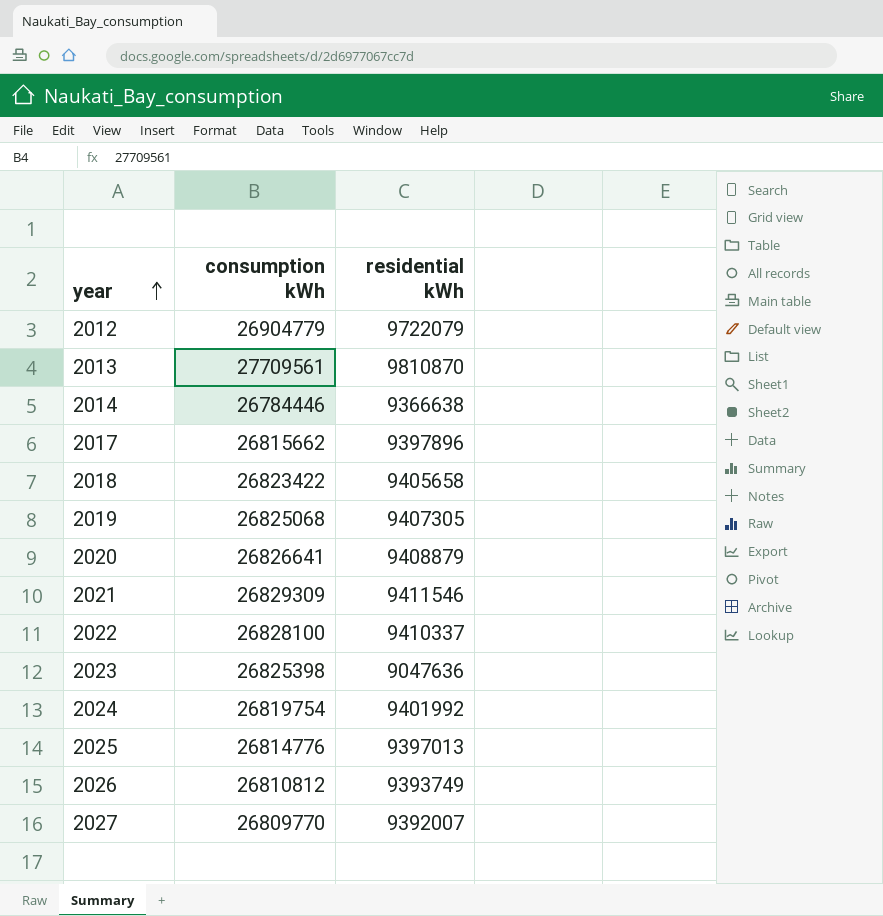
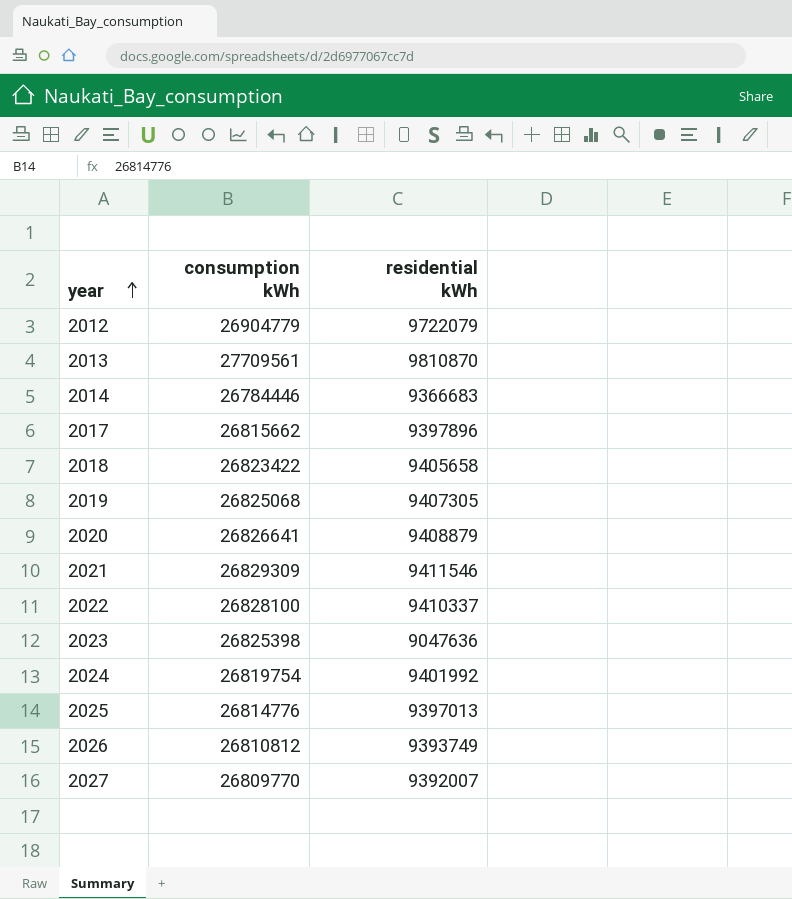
2014 | residential kWh: 9366638 -> 9366683

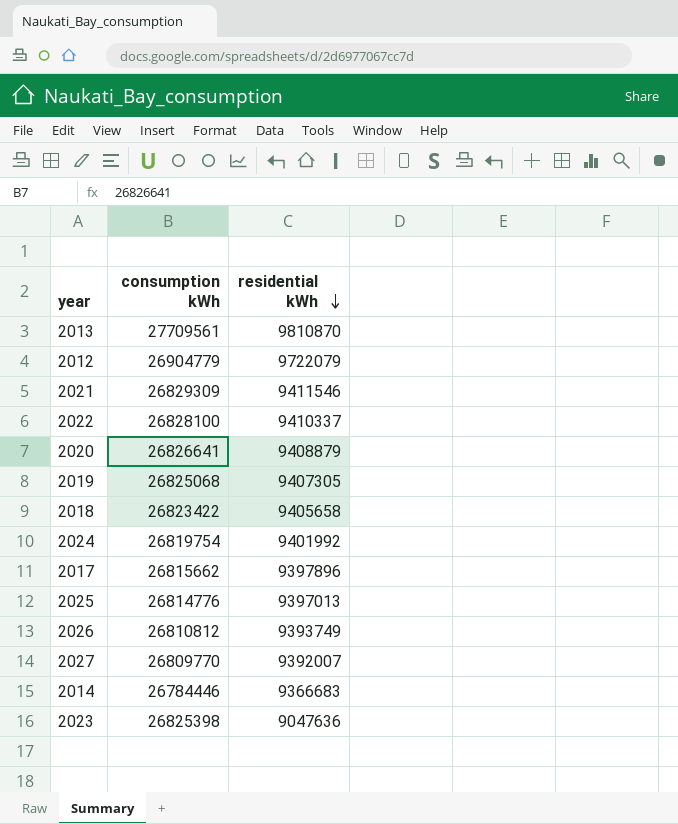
row order: year ascending -> residential kWh descending

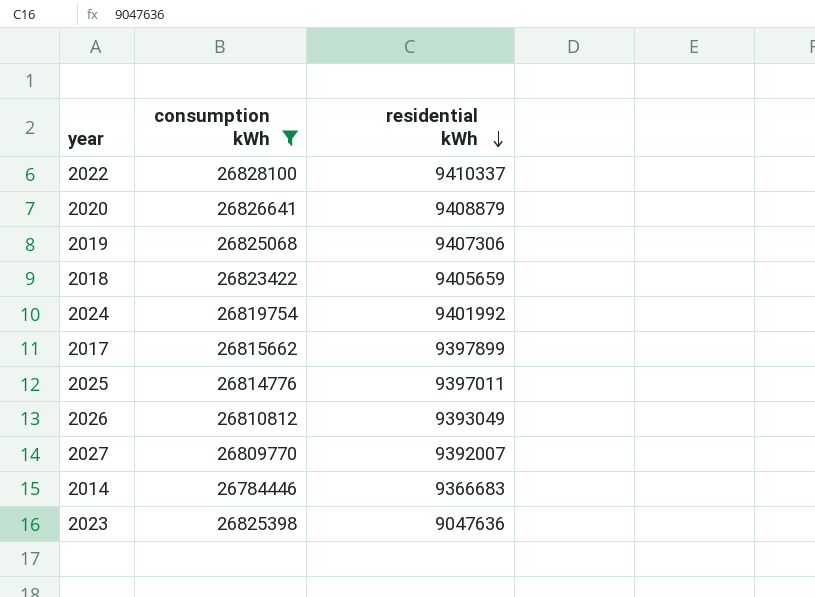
filter: none -> consumption kWh <= 26828100
2019 | residential kWh: 9407305 -> 9407306
2018 | residential kWh: 9405658 -> 9405659
2017 | residential kWh: 9397896 -> 9397899
2025 | residential kWh: 9397013 -> 9397011
2026 | residential kWh: 9393749 -> 9393049

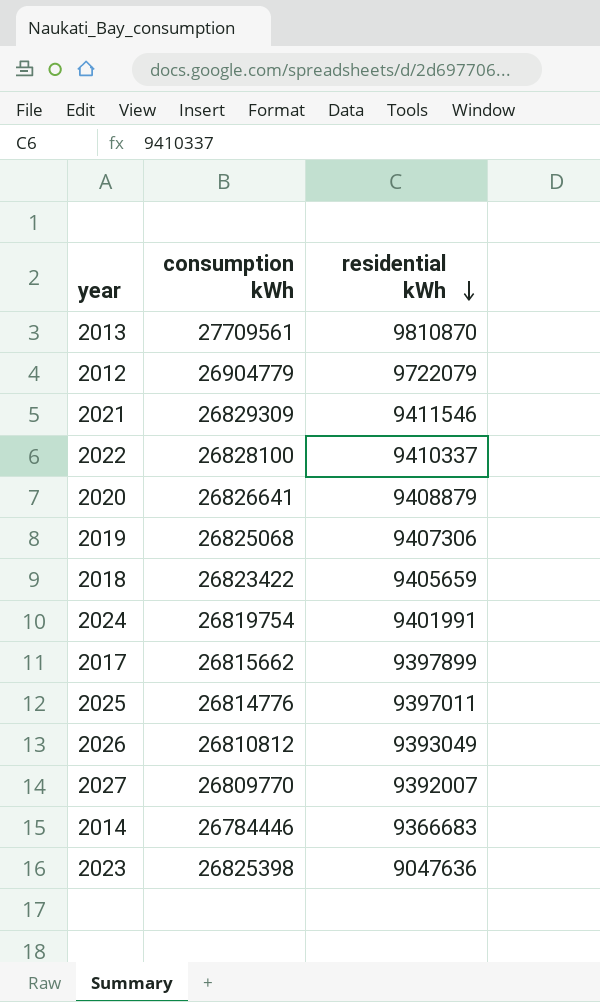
filter: consumption kWh <= 26828100 -> none
2024 | residential kWh: 9401992 -> 9401991

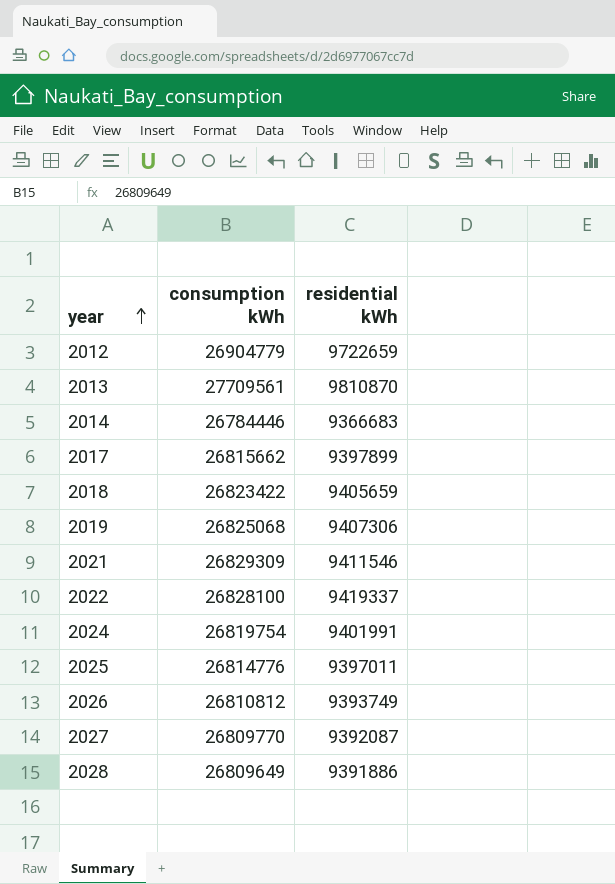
row order: residential kWh descending -> year ascending
row 2020: 26826641 | 9408879 -> none
row 2023: 26825398 | 9047636 -> none
2012 | residential kWh: 9722079 -> 9722659
2022 | residential kWh: 9410337 -> 9419337
2026 | residential kWh: 9393049 -> 9393749
2027 | residential kWh: 9392007 -> 9392087
row 2028: none -> 26809649 | 9391886

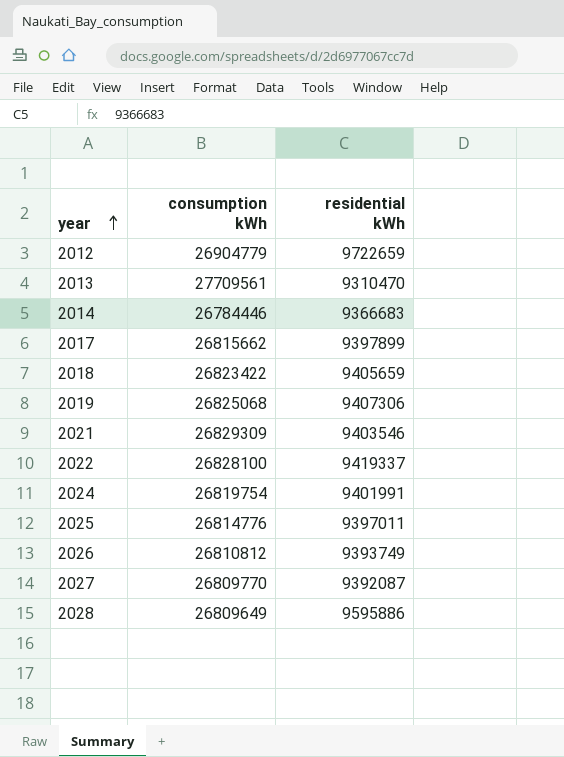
2013 | residential kWh: 9810870 -> 9310470
2021 | residential kWh: 9411546 -> 9403546
2028 | residential kWh: 9391886 -> 9595886

